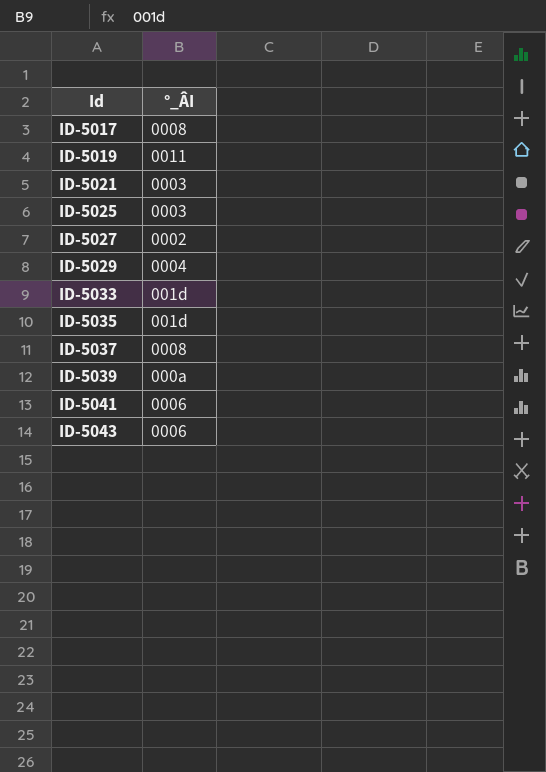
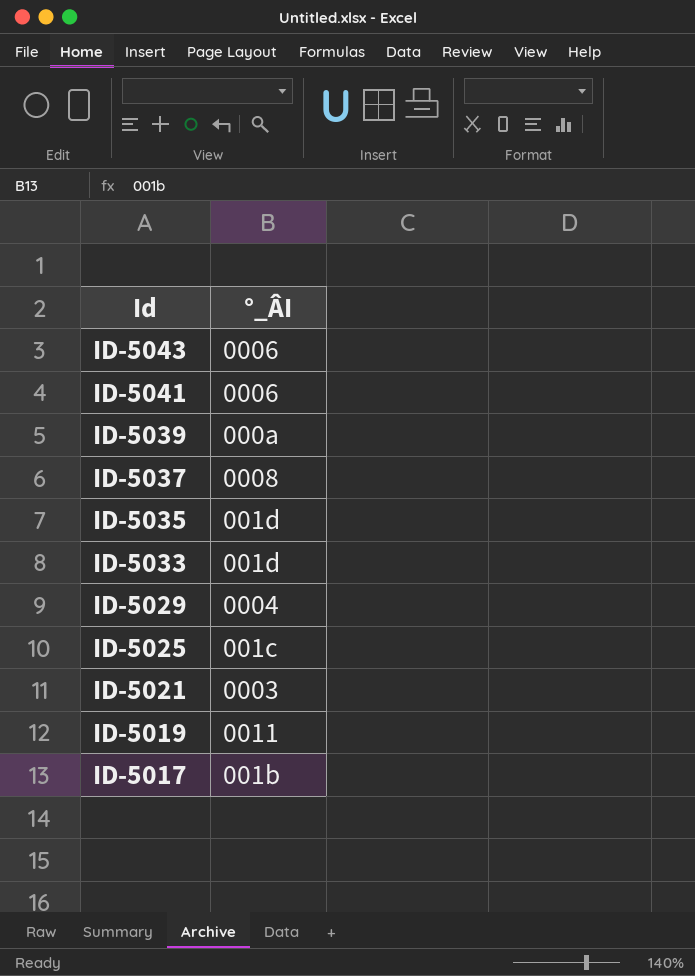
row order: Id ascending -> Id descending
row ID-5027: 0002 -> none
ID-5025 | °_ÂI: 0003 -> 001c
ID-5017 | °_ÂI: 0008 -> 001b

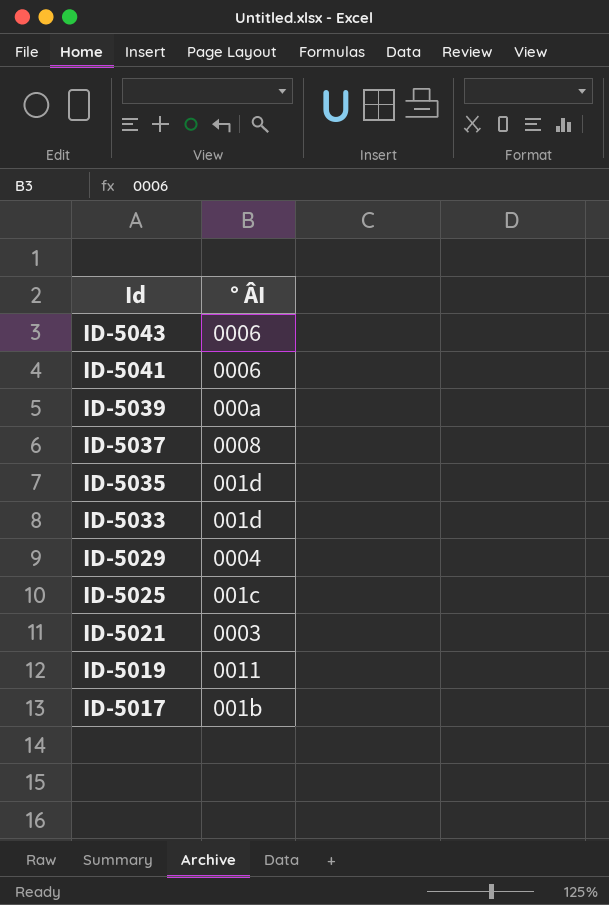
column name: °_ÂI -> ° ÂI

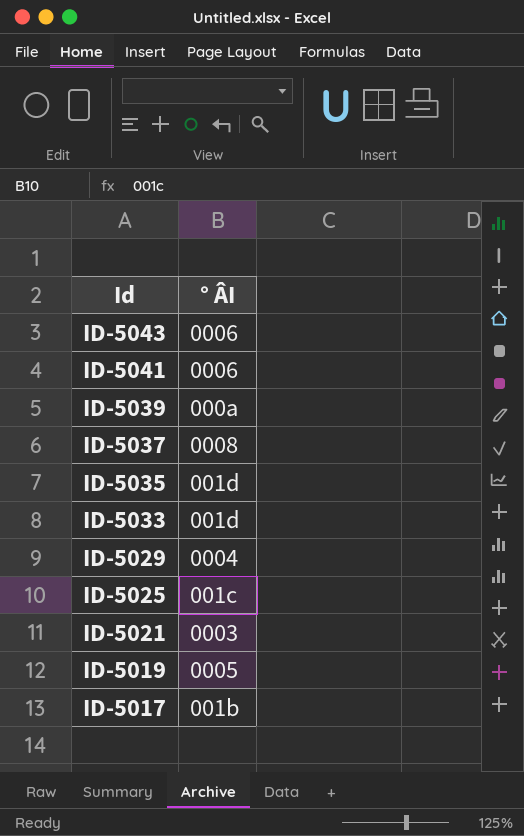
ID-5019 | ° ÂI: 0011 -> 0005

